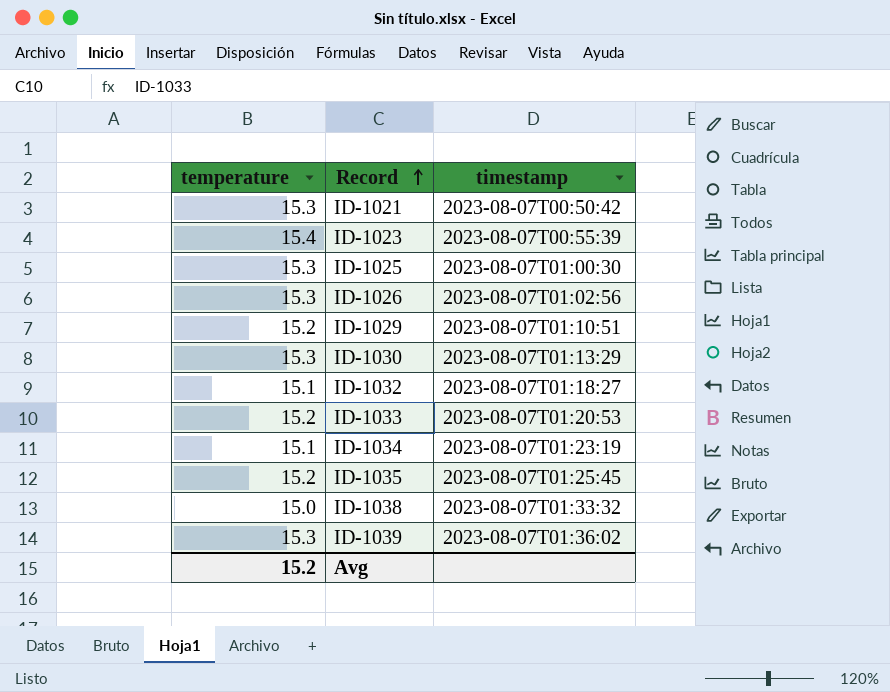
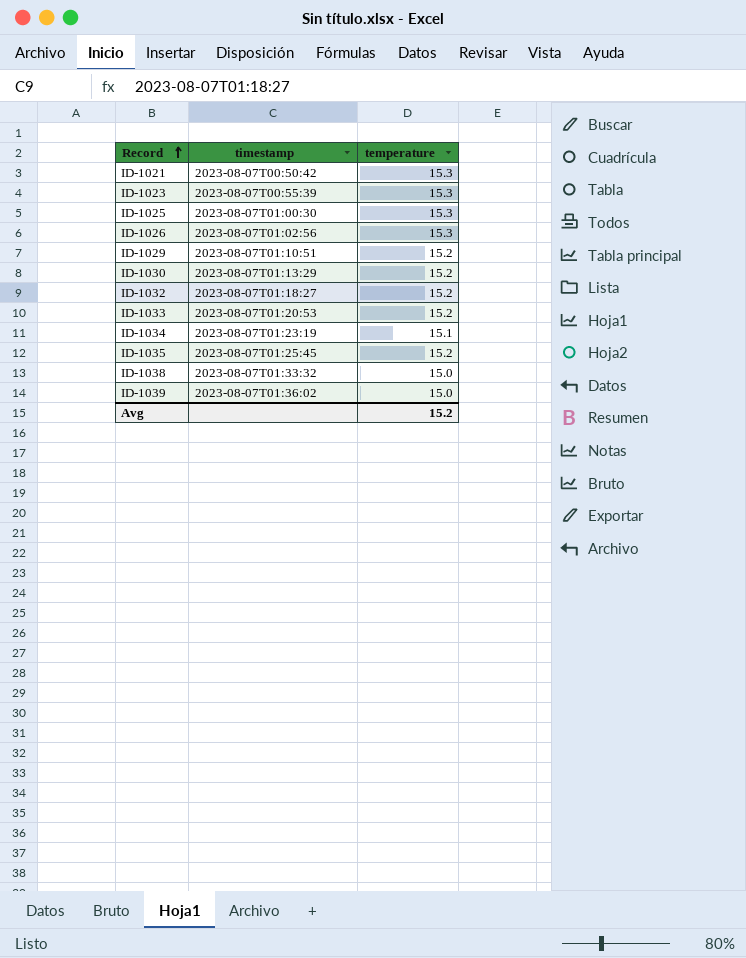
column temperature | position: 1 -> 3
ID-1023 | temperature: 15.4 -> 15.3
ID-1030 | temperature: 15.3 -> 15.2
ID-1032 | temperature: 15.1 -> 15.2
ID-1039 | temperature: 15.3 -> 15.0

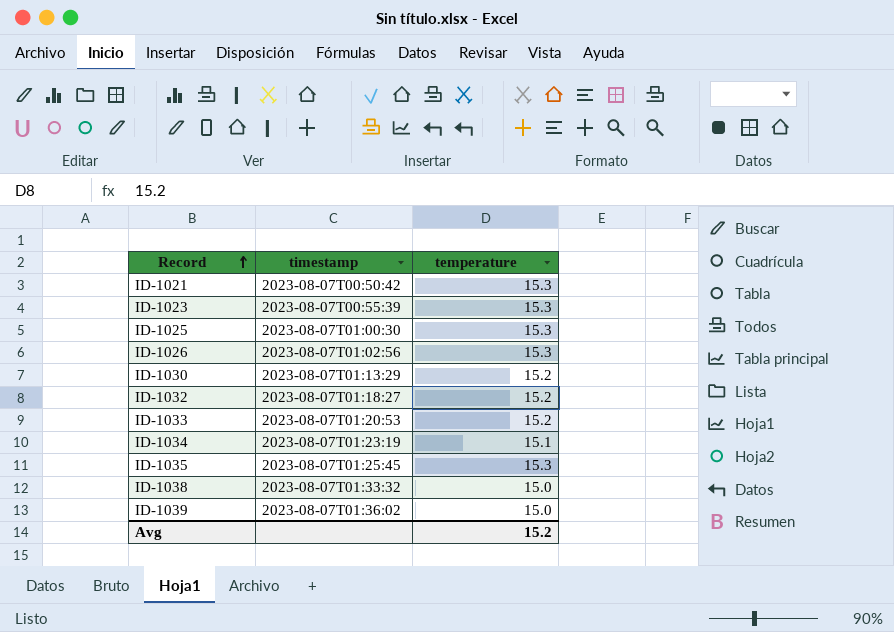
row ID-1029: 2023-08-07T01:10:51 | 15.2 -> none
ID-1035 | temperature: 15.2 -> 15.3

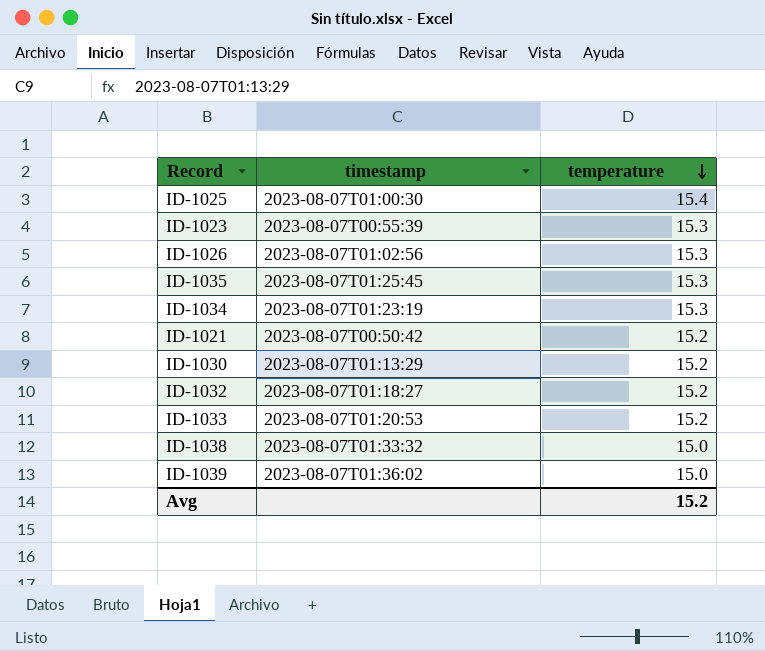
row order: Record ascending -> temperature descending
ID-1025 | temperature: 15.3 -> 15.4
ID-1034 | temperature: 15.1 -> 15.3
ID-1021 | temperature: 15.3 -> 15.2

